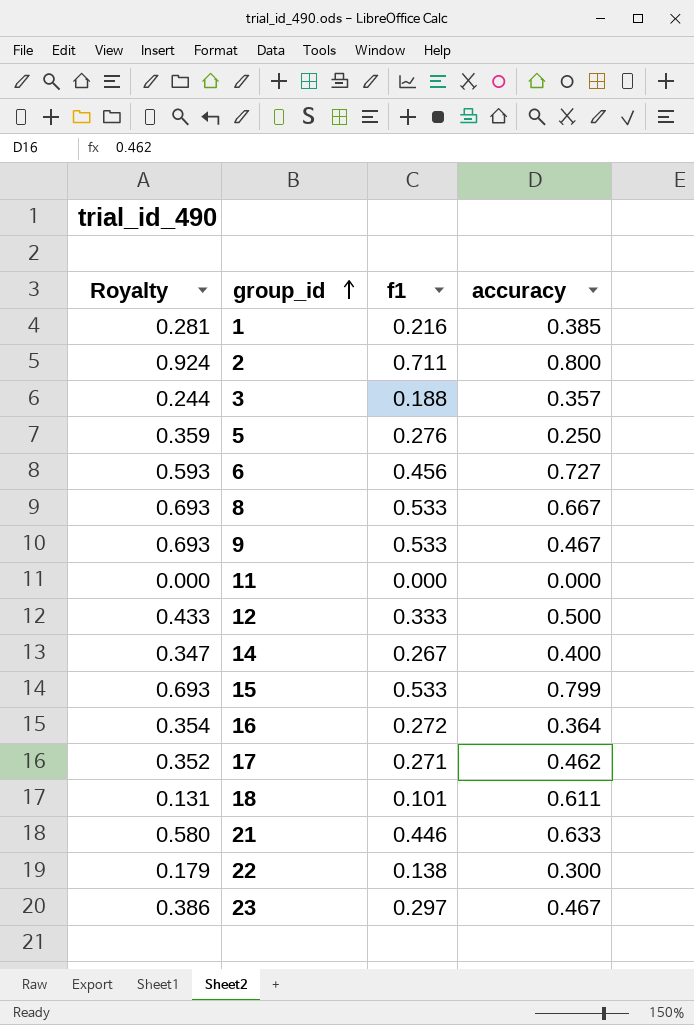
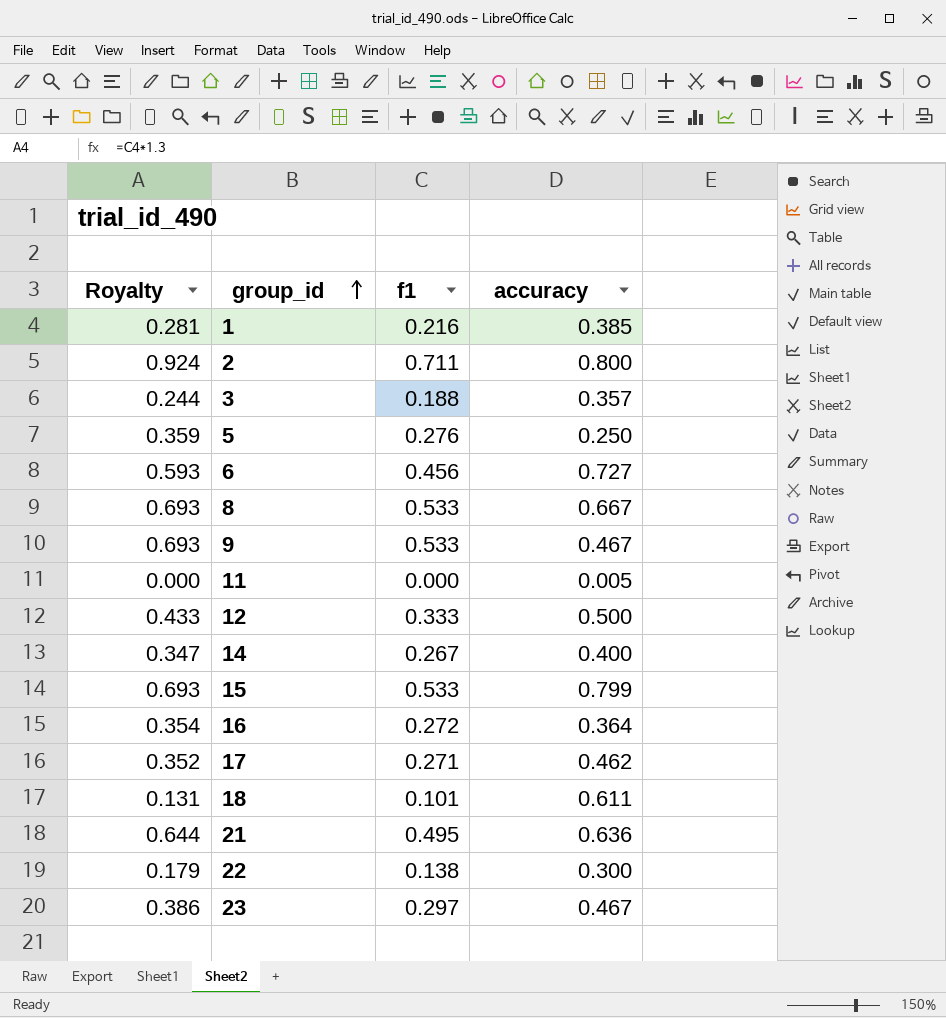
11 | accuracy: 0.000 -> 0.005
21 | Royalty: 0.580 -> 0.644
21 | f1: 0.446 -> 0.495
21 | accuracy: 0.633 -> 0.636

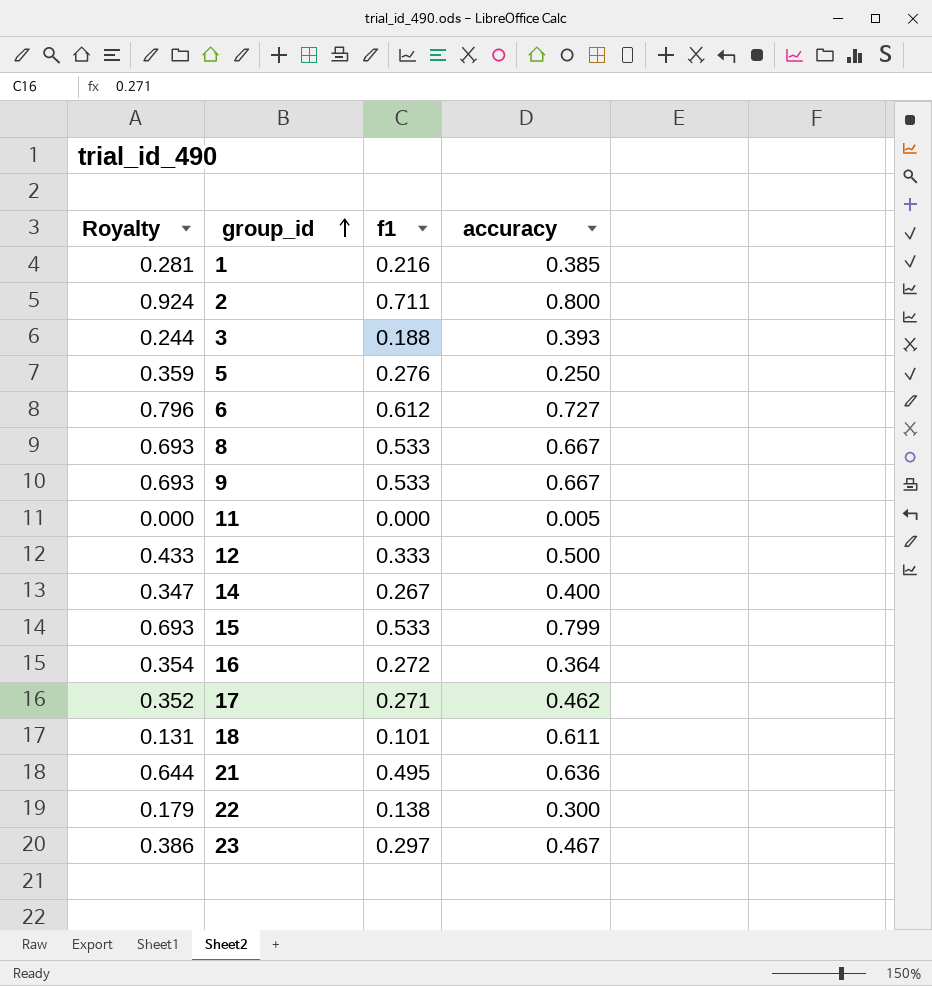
3 | accuracy: 0.357 -> 0.393
6 | Royalty: 0.593 -> 0.796
6 | f1: 0.456 -> 0.612
9 | accuracy: 0.467 -> 0.667

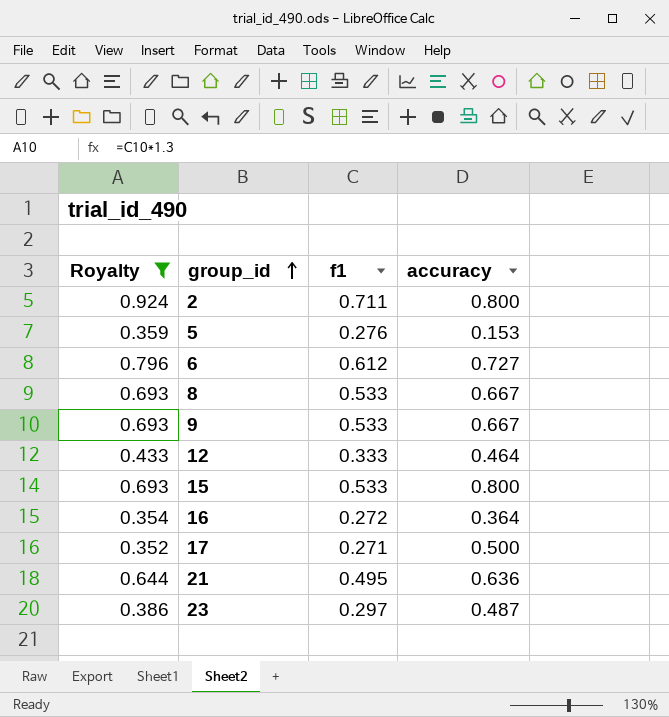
filter: none -> Royalty >= 0.352
5 | accuracy: 0.250 -> 0.153
12 | accuracy: 0.500 -> 0.464
15 | accuracy: 0.799 -> 0.800
17 | accuracy: 0.462 -> 0.500
23 | accuracy: 0.467 -> 0.487

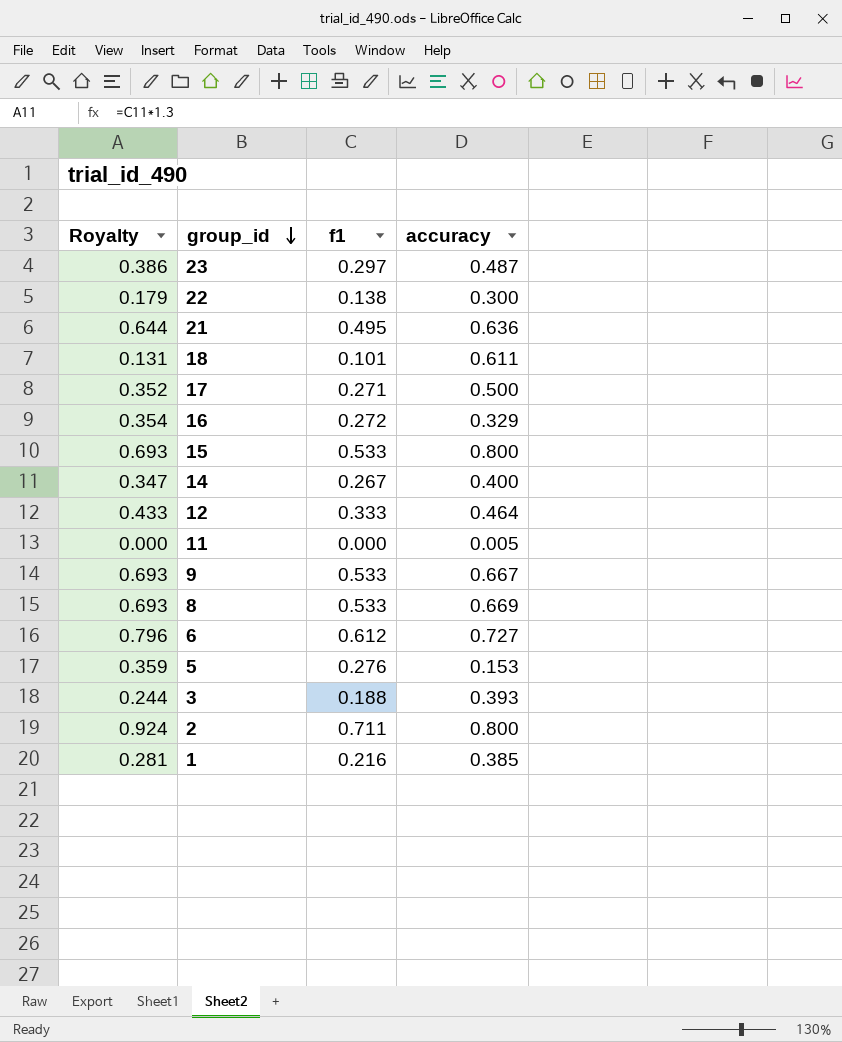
filter: Royalty >= 0.352 -> none
row order: group_id ascending -> group_id descending
16 | accuracy: 0.364 -> 0.329
8 | accuracy: 0.667 -> 0.669

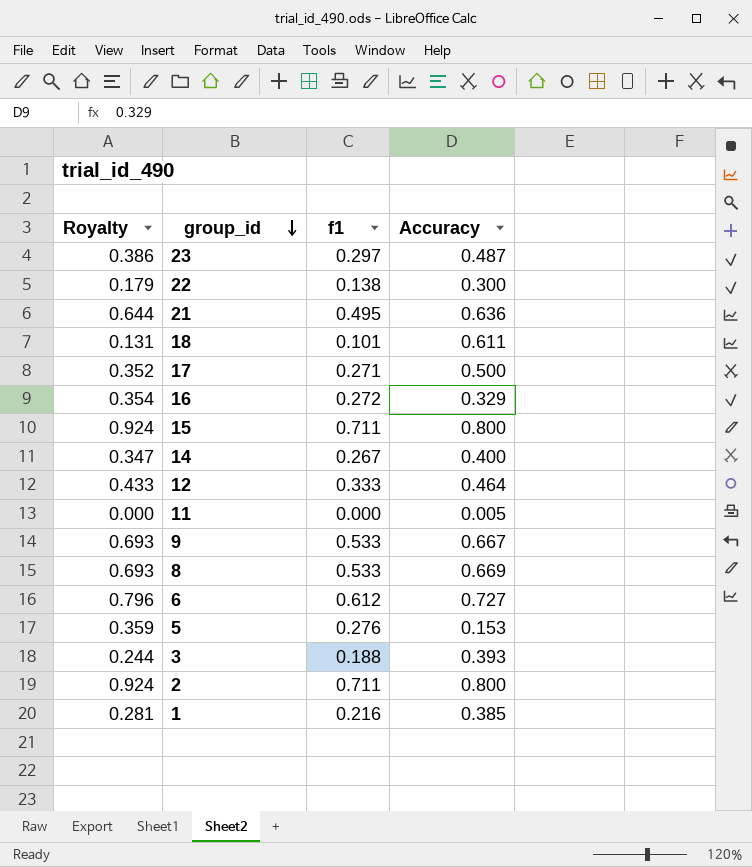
column name: accuracy -> Accuracy
15 | Royalty: 0.693 -> 0.924
15 | f1: 0.533 -> 0.711

